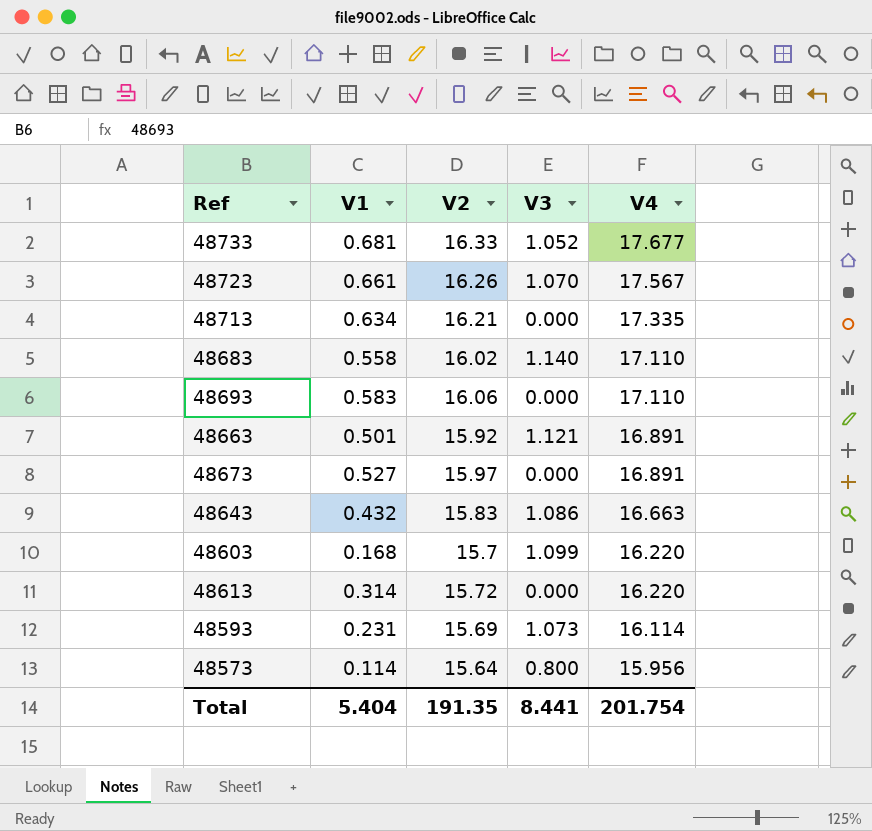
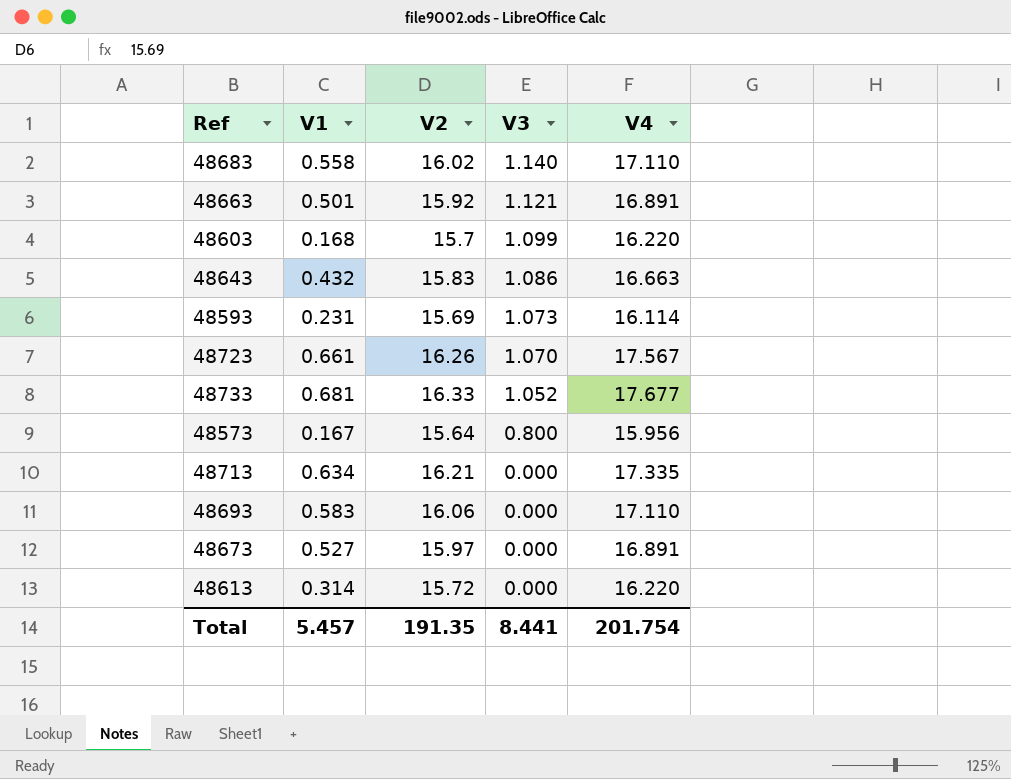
row order: V4 descending -> V3 descending
48573 | V1: 0.114 -> 0.167
Total | V1: 5.404 -> 5.457

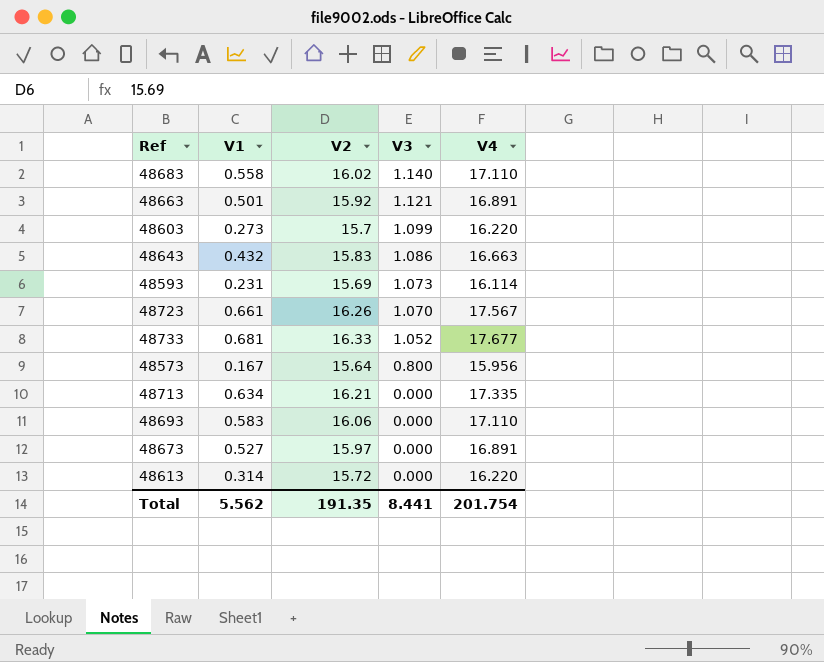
48603 | V1: 0.168 -> 0.273
Total | V1: 5.457 -> 5.562

